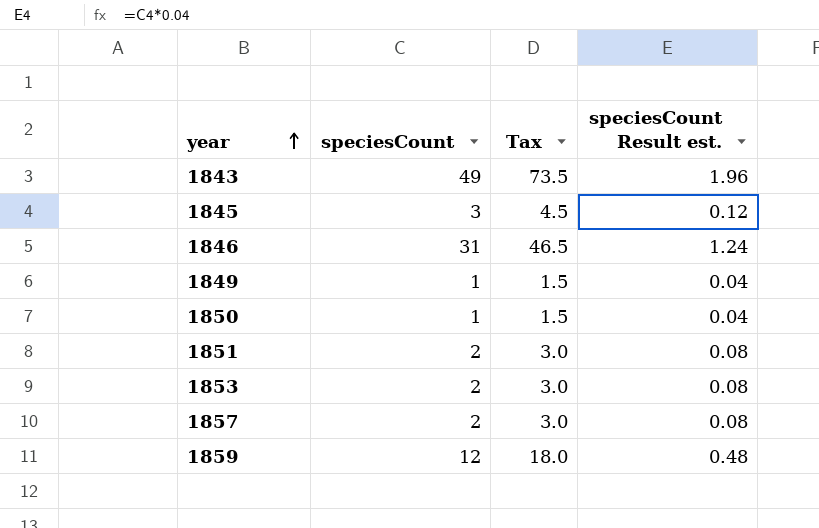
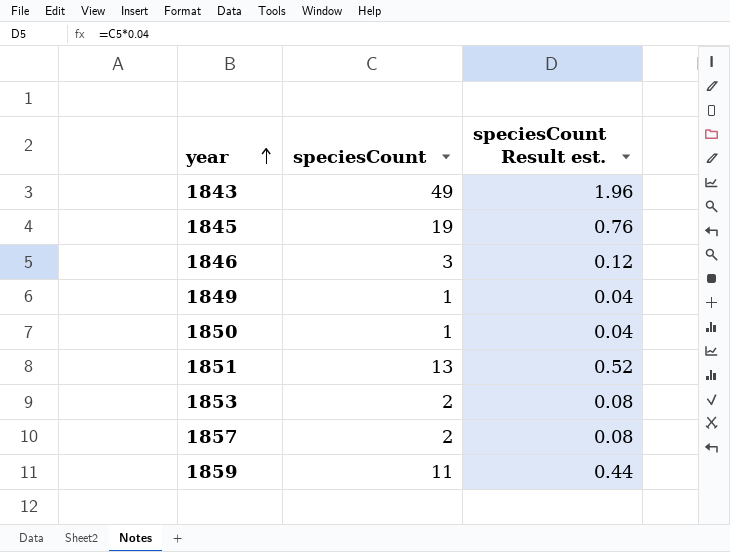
column Tax | formula: [speciesCount] * 1.5 -> none
1845 | speciesCount: 3 -> 19
1845 | speciesCount Result est.: 0.12 -> 0.76
1846 | speciesCount: 31 -> 3
1846 | speciesCount Result est.: 1.24 -> 0.12
1851 | speciesCount: 2 -> 13
1851 | speciesCount Result est.: 0.08 -> 0.52
1859 | speciesCount: 12 -> 11
1859 | speciesCount Result est.: 0.48 -> 0.44

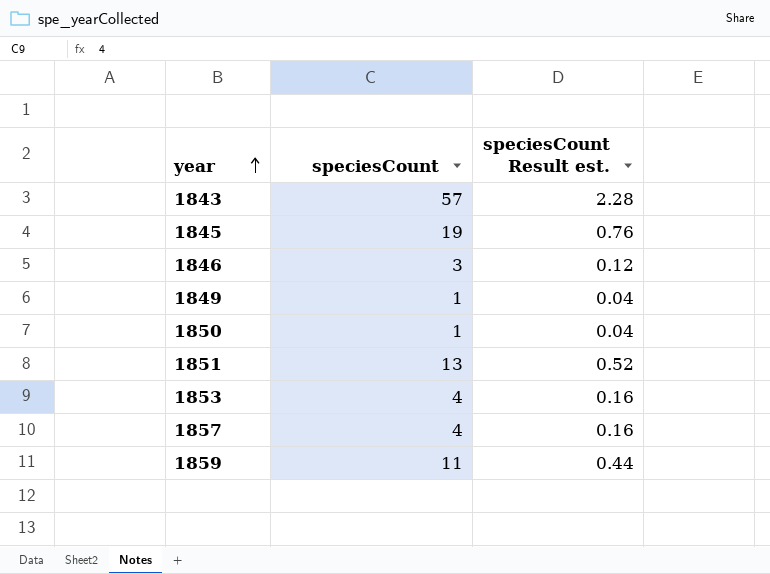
1843 | speciesCount: 49 -> 57
1843 | speciesCount Result est.: 1.96 -> 2.28
1853 | speciesCount: 2 -> 4
1853 | speciesCount Result est.: 0.08 -> 0.16
1857 | speciesCount: 2 -> 4
1857 | speciesCount Result est.: 0.08 -> 0.16

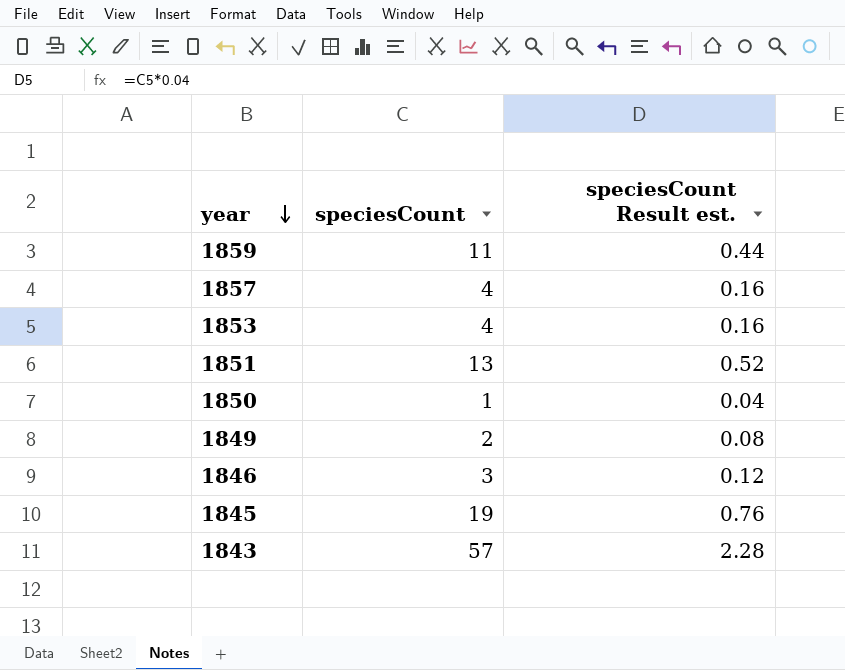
row order: year ascending -> year descending
1849 | speciesCount: 1 -> 2
1849 | speciesCount Result est.: 0.04 -> 0.08

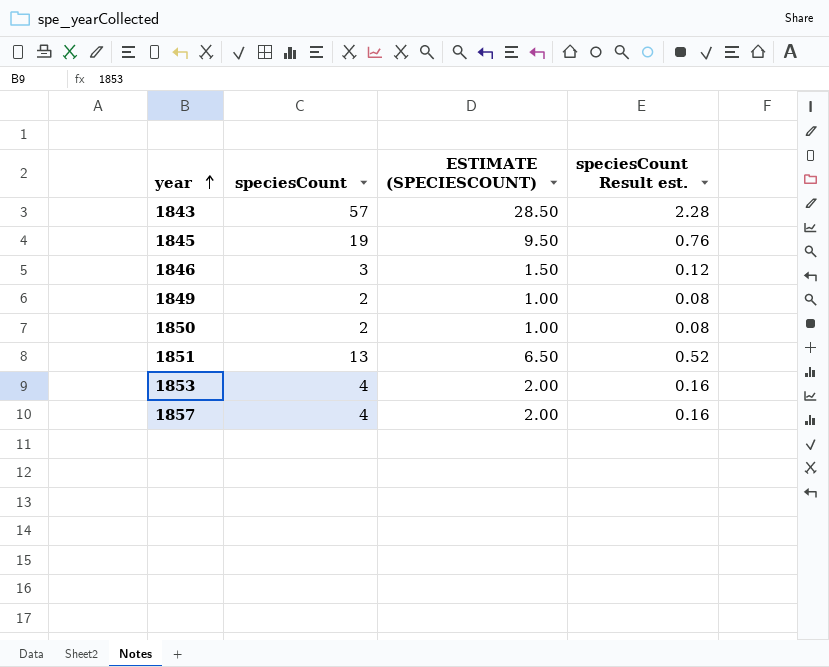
row order: year descending -> year ascending
column ESTIMATE (SPECIESCOUNT) | formula: none -> [speciesCount] * 0.5
row 1859: 11 | 0.44 -> none
1850 | speciesCount: 1 -> 2
1850 | speciesCount Result est.: 0.04 -> 0.08

